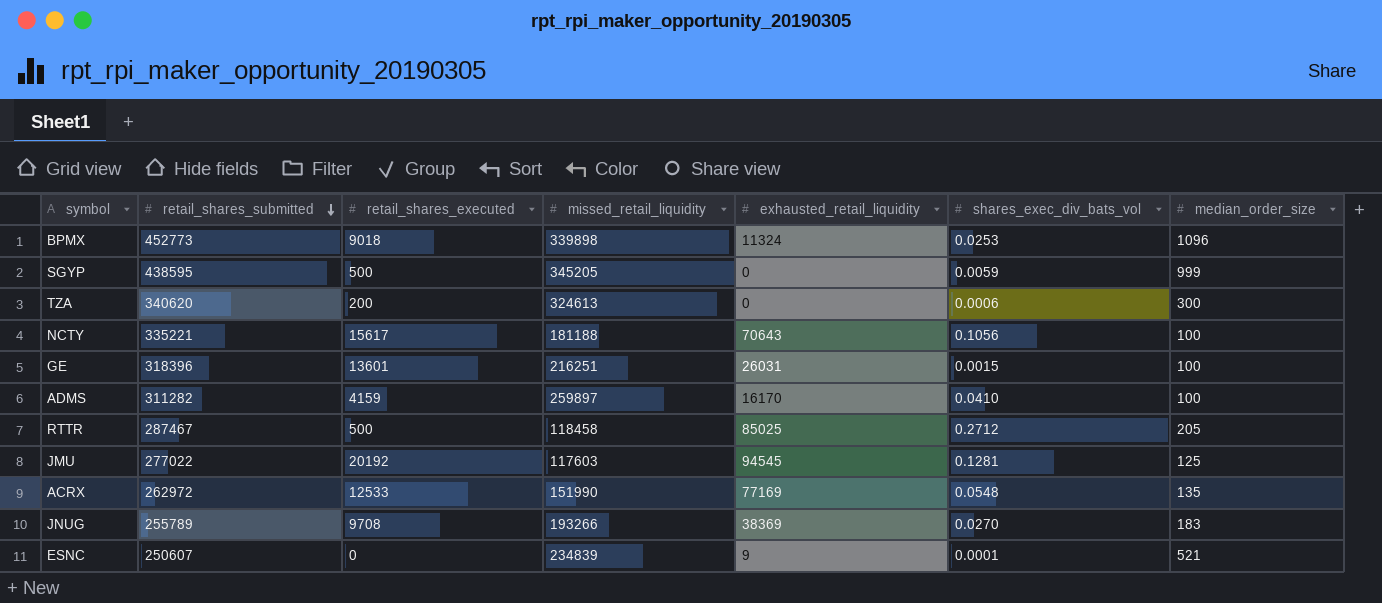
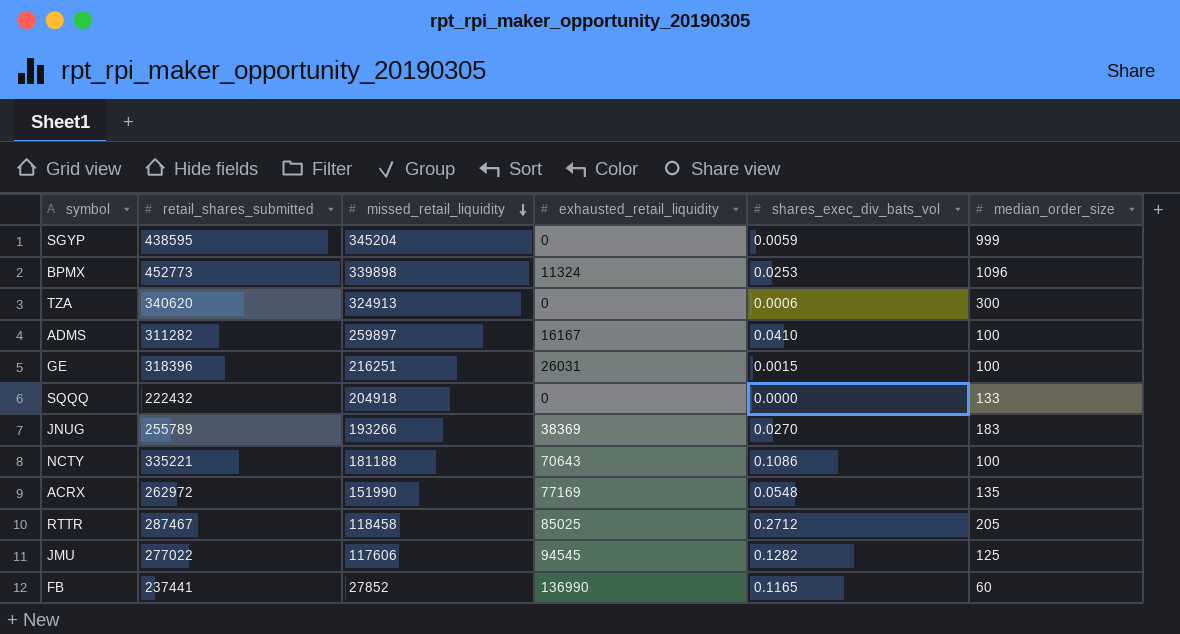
row order: retail_shares_submitted descending -> missed_retail_liquidity descending
column retail_shares_executed | position: 3 -> none
row ESNC: 250607 | 0 | 234839 | 9 | 0.0001 | 521 -> none
SGYP | missed_retail_liquidity: 345205 -> 345204
TZA | missed_retail_liquidity: 324613 -> 324913
ADMS | exhausted_retail_liquidity: 16170 -> 16167
row SQQQ: none -> 222432 | 204918 | 0 | 0.0000 | 133
NCTY | shares_exec_div_bats_vol: 0.1056 -> 0.1086
JMU | missed_retail_liquidity: 117603 -> 117606
JMU | shares_exec_div_bats_vol: 0.1281 -> 0.1282
row FB: none -> 237441 | 27852 | 136990 | 0.1165 | 60

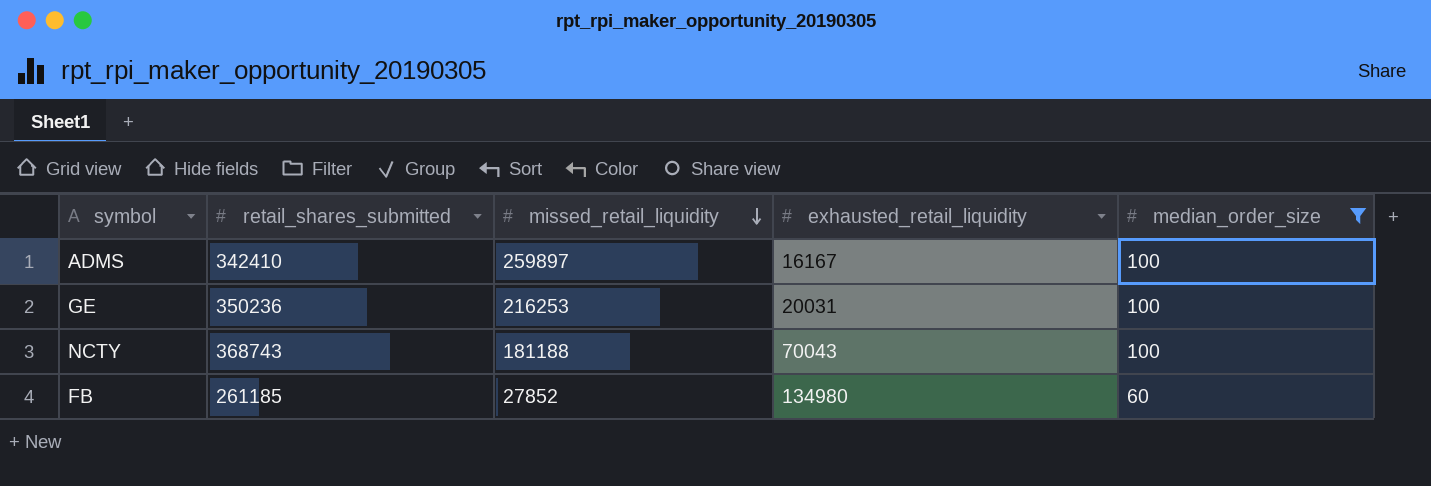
filter: none -> median_order_size <= 100
column shares_exec_div_bats_vol | position: 5 -> none
ADMS | retail_shares_submitted: 311282 -> 342410
GE | retail_shares_submitted: 318396 -> 350236
GE | missed_retail_liquidity: 216251 -> 216253
GE | exhausted_retail_liquidity: 26031 -> 20031
NCTY | retail_shares_submitted: 335221 -> 368743
NCTY | exhausted_retail_liquidity: 70643 -> 70043
FB | retail_shares_submitted: 237441 -> 261185
FB | exhausted_retail_liquidity: 136990 -> 134980

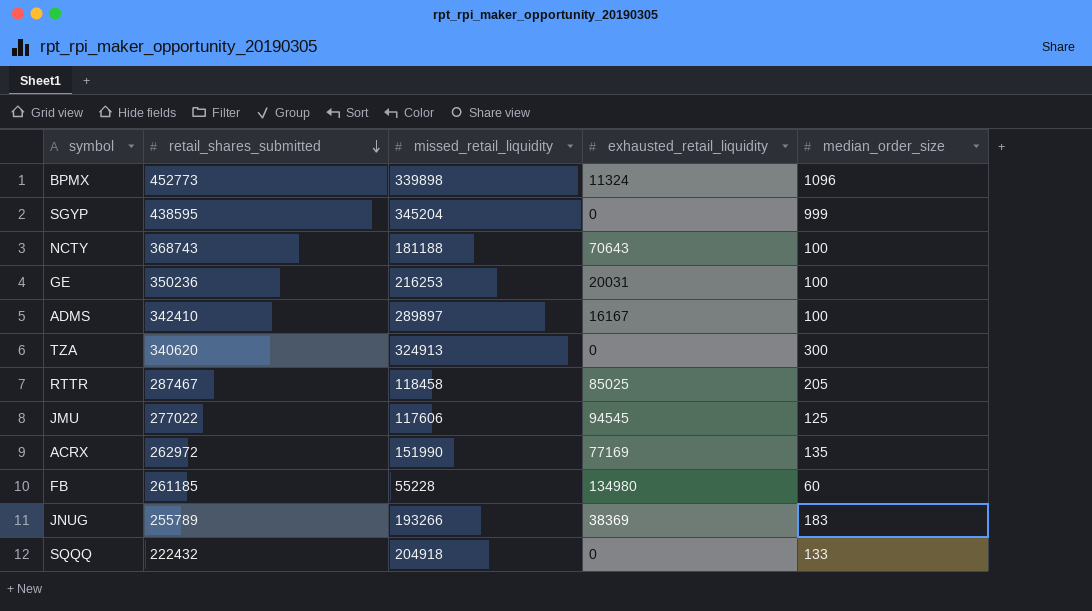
filter: median_order_size <= 100 -> none
row order: missed_retail_liquidity descending -> retail_shares_submitted descending
NCTY | exhausted_retail_liquidity: 70043 -> 70643
ADMS | missed_retail_liquidity: 259897 -> 289897
FB | missed_retail_liquidity: 27852 -> 55228

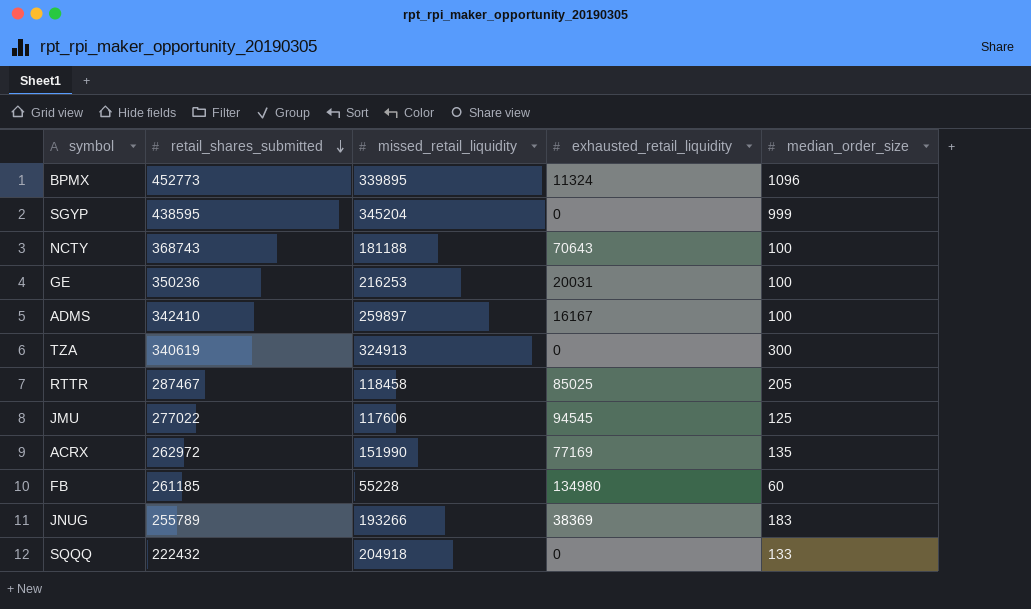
BPMX | missed_retail_liquidity: 339898 -> 339895
ADMS | missed_retail_liquidity: 289897 -> 259897
TZA | retail_shares_submitted: 340620 -> 340619

